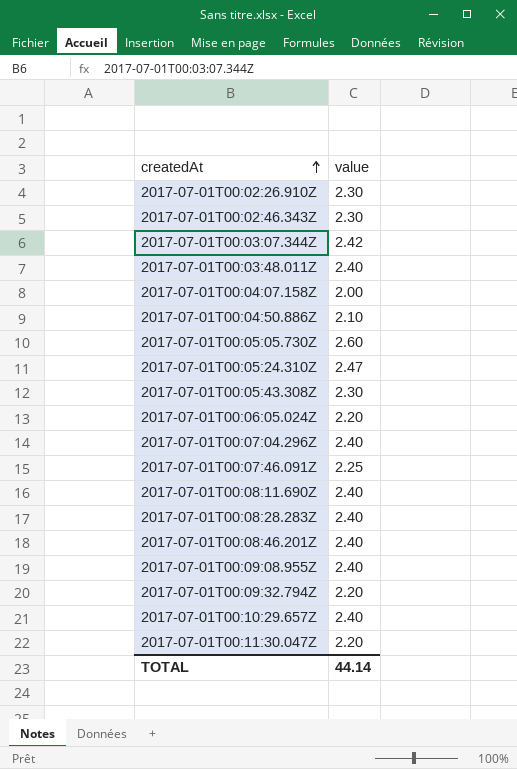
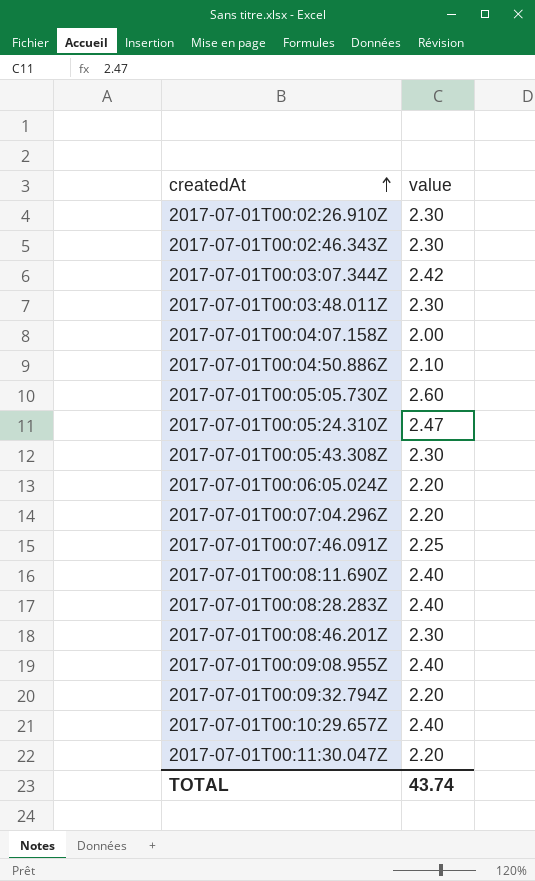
2017-07-01T00:03:48.011Z | value: 2.40 -> 2.30
2017-07-01T00:07:04.296Z | value: 2.40 -> 2.20
2017-07-01T00:08:46.201Z | value: 2.40 -> 2.30
TOTAL | value: 44.14 -> 43.74

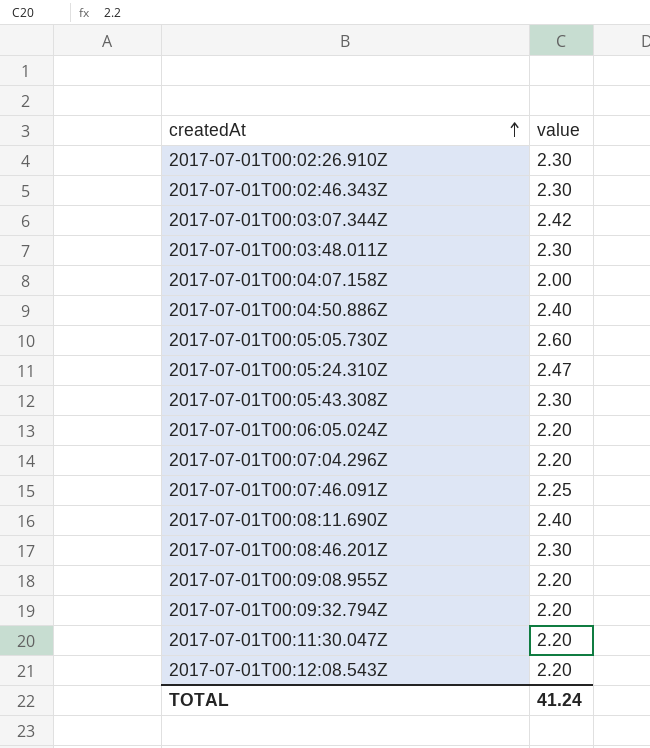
row 2017-07-01T00:08:28.283Z: 2.40 -> none
row 2017-07-01T00:10:29.657Z: 2.40 -> none
2017-07-01T00:04:50.886Z | value: 2.10 -> 2.40
2017-07-01T00:09:08.955Z | value: 2.40 -> 2.20
row 2017-07-01T00:12:08.543Z: none -> 2.20
TOTAL | value: 43.74 -> 41.24

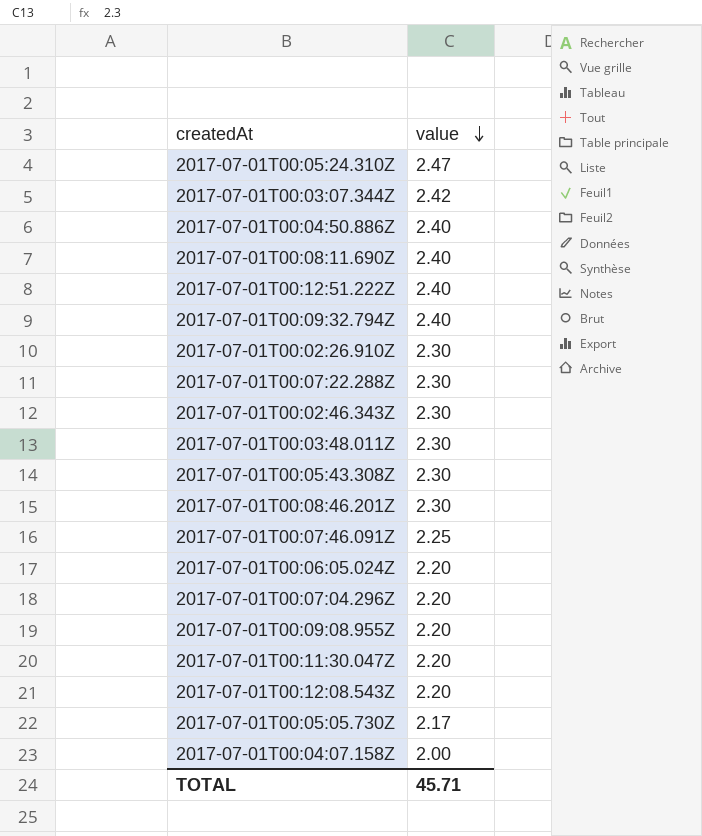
row order: createdAt ascending -> value descending
row 2017-07-01T00:12:51.222Z: none -> 2.40
2017-07-01T00:09:32.794Z | value: 2.20 -> 2.40
row 2017-07-01T00:07:22.288Z: none -> 2.30
2017-07-01T00:05:05.730Z | value: 2.60 -> 2.17
TOTAL | value: 41.24 -> 45.71

